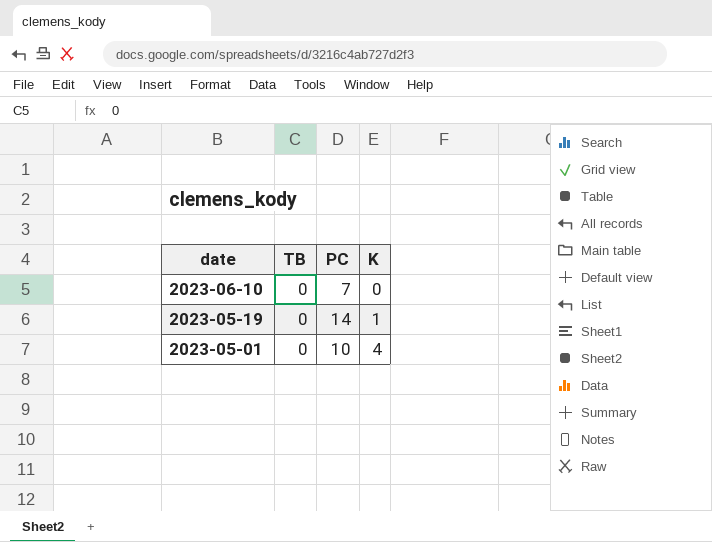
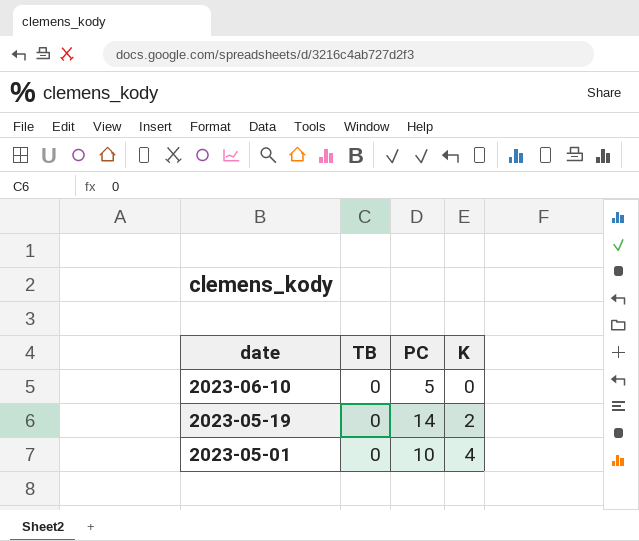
2023-06-10 | PC: 7 -> 5
2023-05-19 | K: 1 -> 2

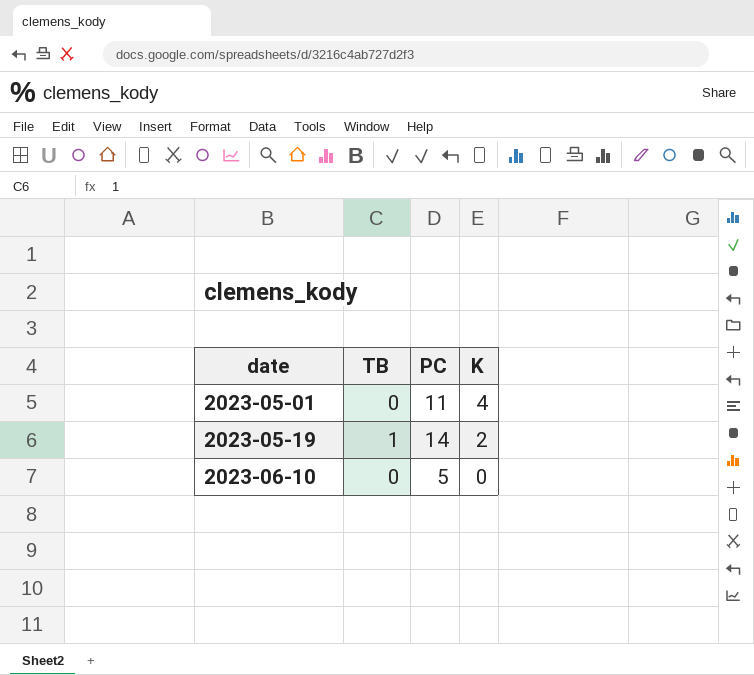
row order: date descending -> date ascending
2023-05-01 | PC: 10 -> 11
2023-05-19 | TB: 0 -> 1

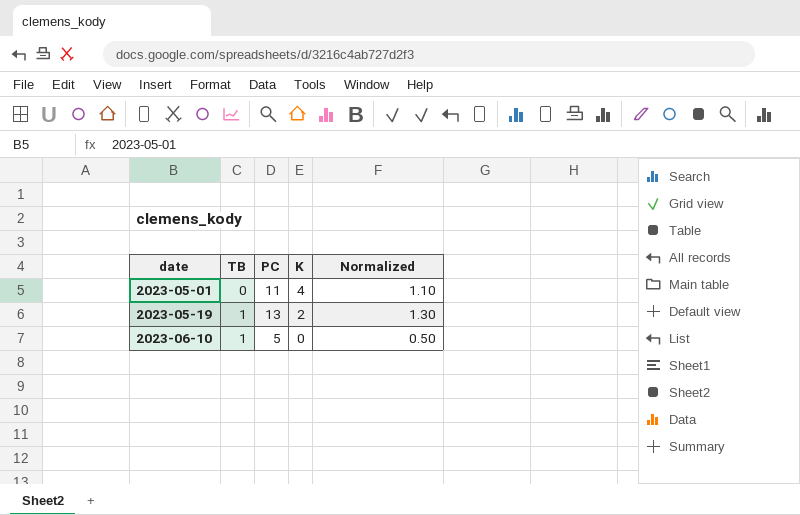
column Normalized | formula: none -> [PC] * 0.1
2023-05-19 | PC: 14 -> 13
2023-06-10 | TB: 0 -> 1

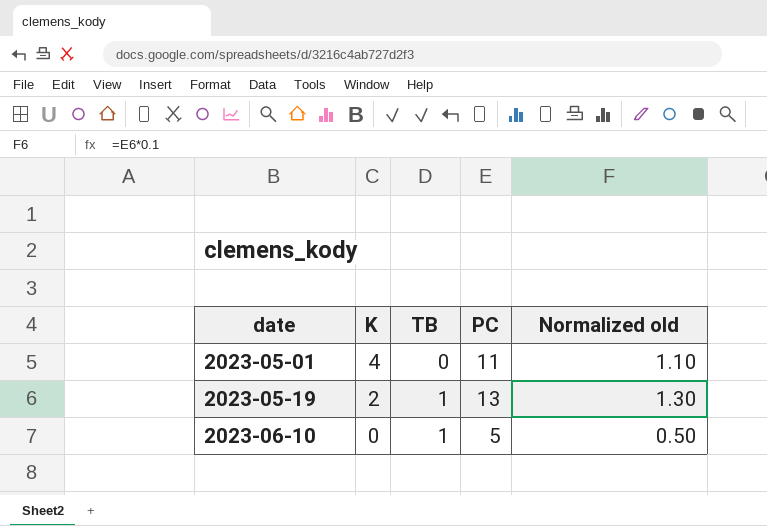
column K | position: 4 -> 2
column name: Normalized -> Normalized old

